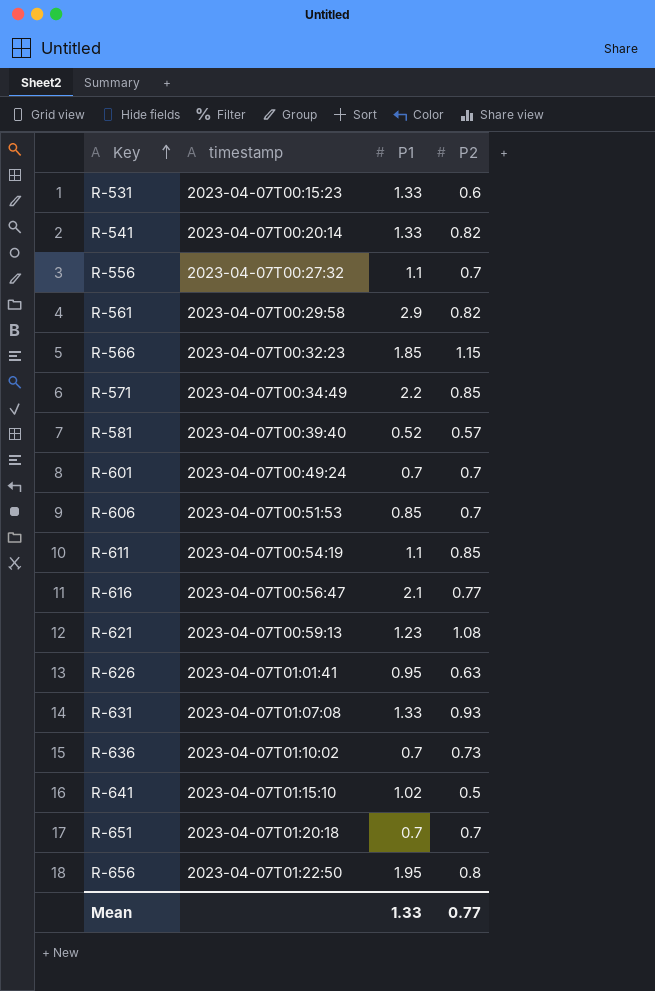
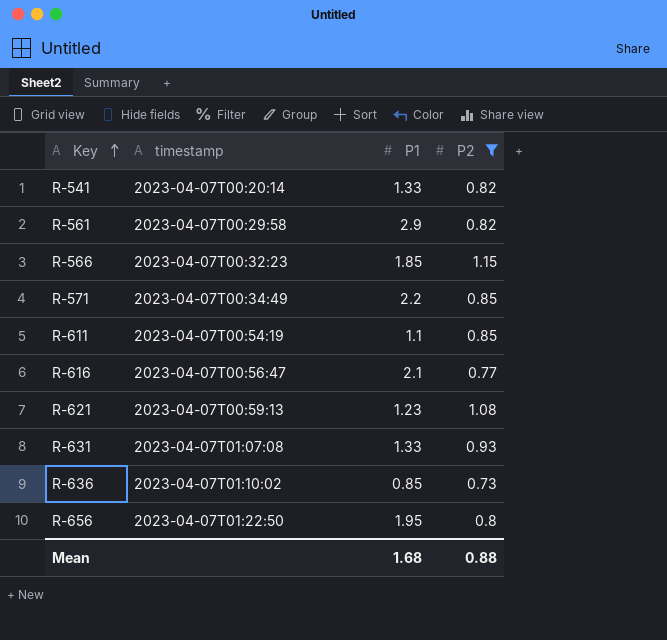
filter: none -> P2 >= 0.73
R-636 | P1: 0.7 -> 0.85
Mean | P1: 1.33 -> 1.68
Mean | P2: 0.77 -> 0.88

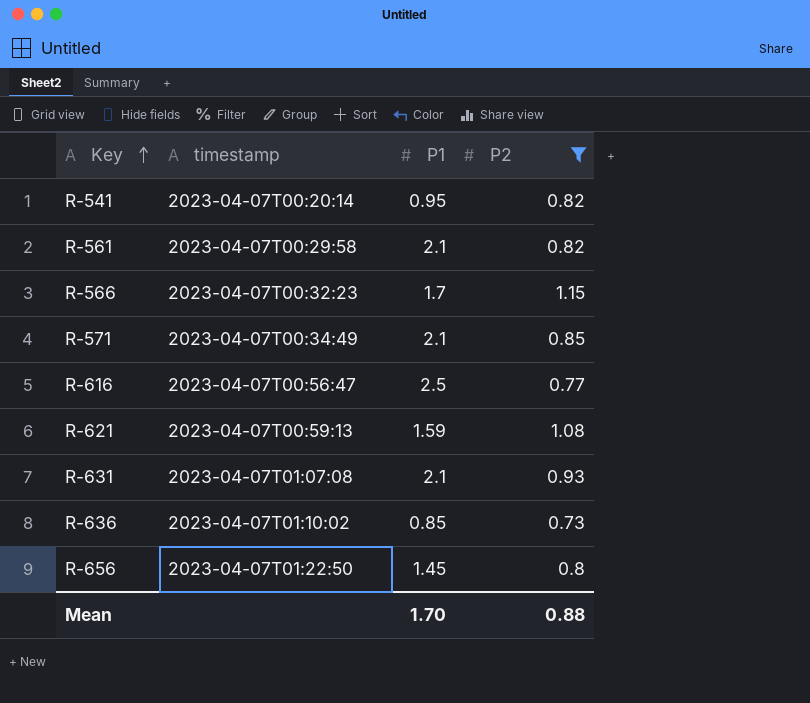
row R-611: 2023-04-07T00:54:19 | 1.1 | 0.85 -> none
R-541 | P1: 1.33 -> 0.95
R-561 | P1: 2.9 -> 2.1
R-566 | P1: 1.85 -> 1.7
R-571 | P1: 2.2 -> 2.1
R-616 | P1: 2.1 -> 2.5
R-621 | P1: 1.23 -> 1.59
R-631 | P1: 1.33 -> 2.1
R-656 | P1: 1.95 -> 1.45
Mean | P1: 1.68 -> 1.70

